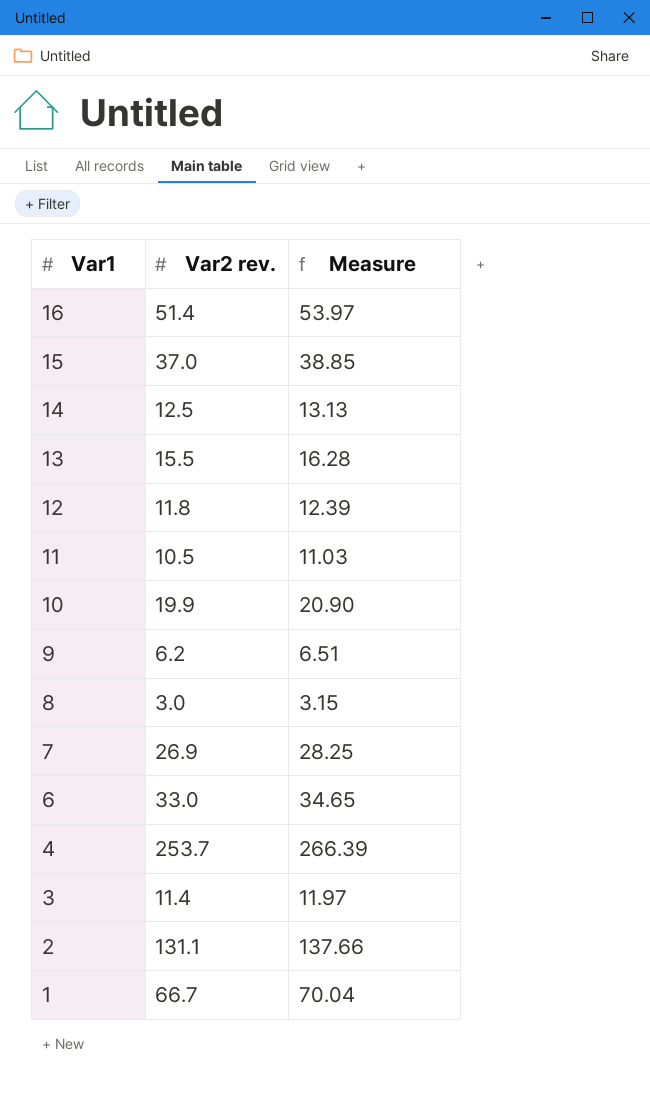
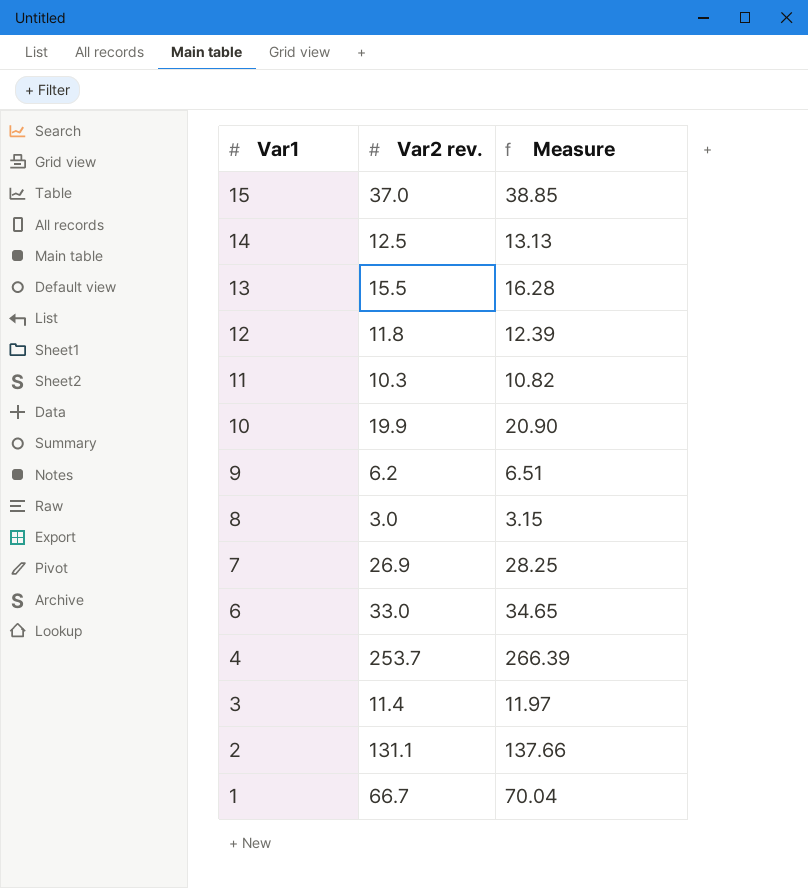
row 16: 51.4 | 53.97 -> none
11 | Var2 rev.: 10.5 -> 10.3
11 | Measure: 11.03 -> 10.82

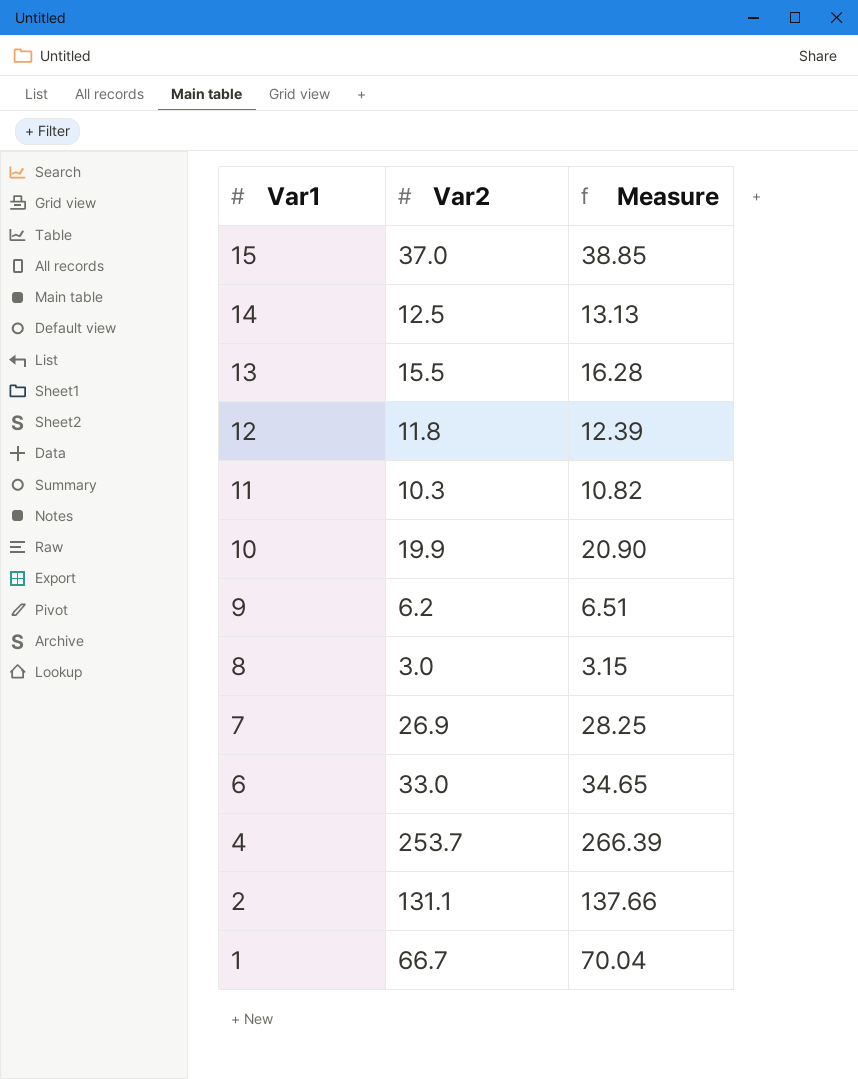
column name: Var2 rev. -> Var2
row 3: 11.4 | 11.97 -> none

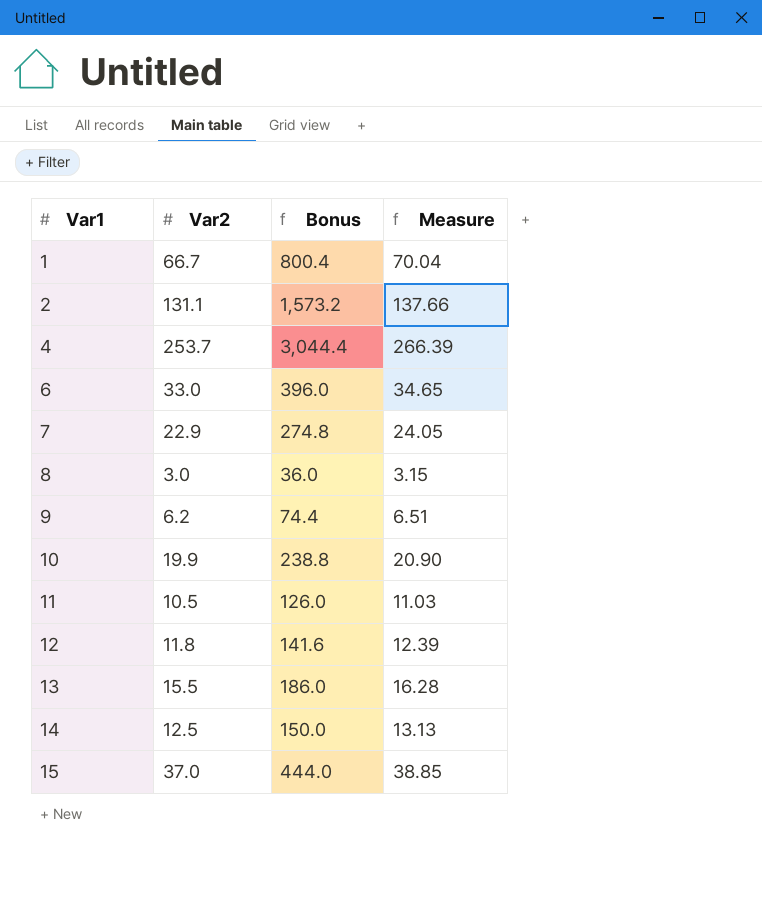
row order: Var1 descending -> Var1 ascending
column Bonus | formula: none -> [Var2] * 12
7 | Var2: 26.9 -> 22.9
7 | Measure: 28.25 -> 24.05
11 | Var2: 10.3 -> 10.5
11 | Measure: 10.82 -> 11.03

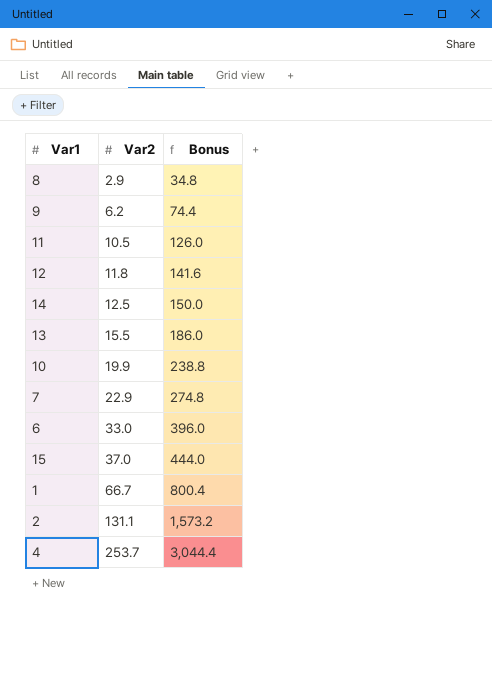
row order: Var1 ascending -> Var2 ascending
column Measure | formula: [Var2] * 1.05 -> none
8 | Var2: 3.0 -> 2.9
8 | Bonus: 36.0 -> 34.8

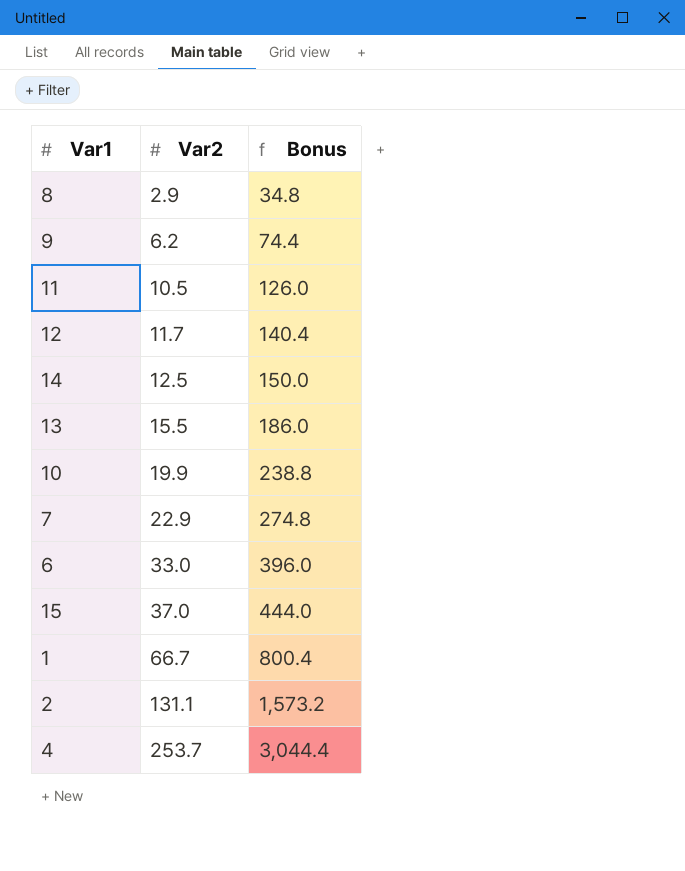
12 | Var2: 11.8 -> 11.7
12 | Bonus: 141.6 -> 140.4

